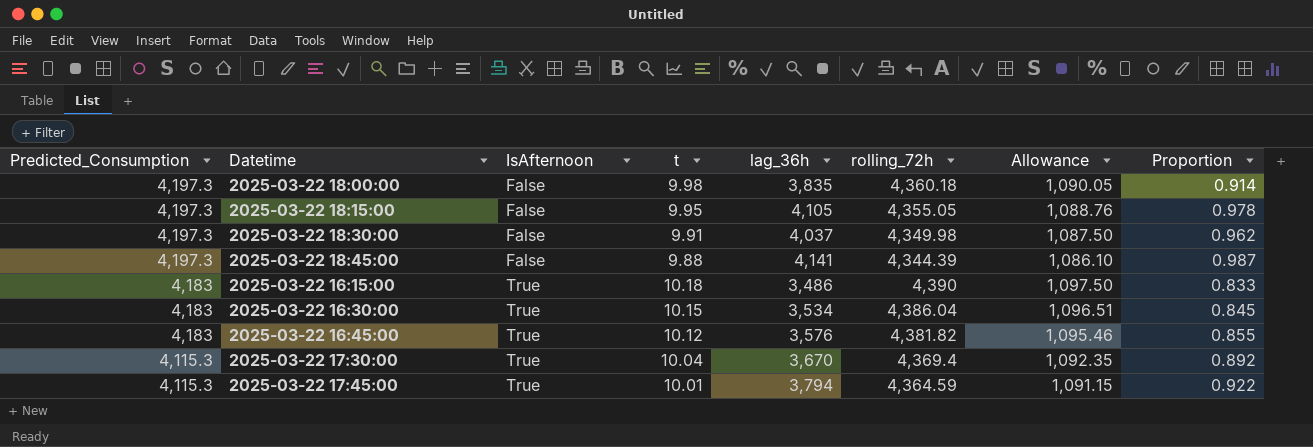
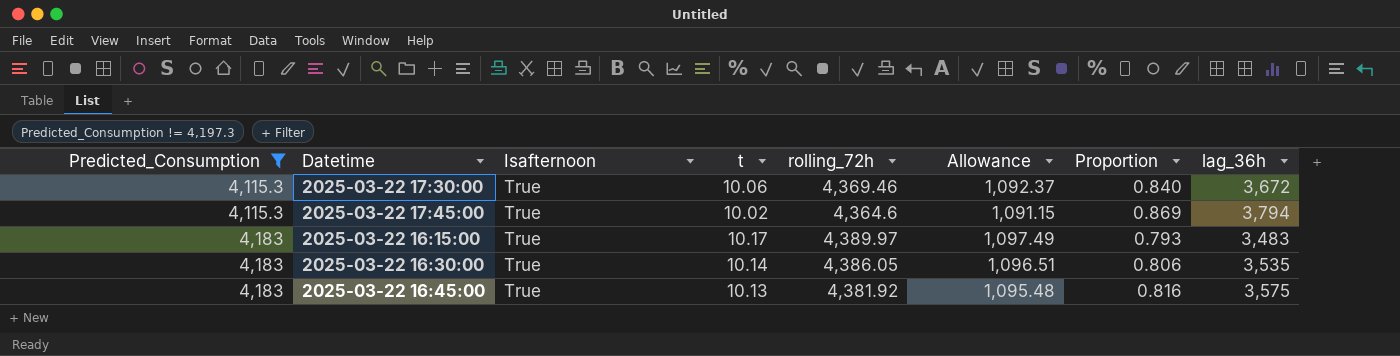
filter: none -> Predicted_Consumption != 4,197.3
row order: Predicted_Consumption descending -> Predicted_Consumption ascending
column name: IsAfternoon -> Isafternoon
column Proportion | formula: [lag_36h] / [Predicted_Consumption] -> [lag_36h] / [rolling_72h]
column lag_36h | position: 5 -> 8
2025-03-22 17:30:00 | t: 10.04 -> 10.06
2025-03-22 17:30:00 | rolling_72h: 4,369.4 -> 4,369.46
2025-03-22 17:30:00 | Allowance: 1,092.35 -> 1,092.37
2025-03-22 17:30:00 | lag_36h: 3,670 -> 3,672
2025-03-22 17:45:00 | t: 10.01 -> 10.02
2025-03-22 17:45:00 | rolling_72h: 4,364.59 -> 4,364.6
2025-03-22 16:15:00 | t: 10.18 -> 10.17
2025-03-22 16:15:00 | rolling_72h: 4,390 -> 4,389.97
2025-03-22 16:15:00 | Allowance: 1,097.50 -> 1,097.49
2025-03-22 16:15:00 | lag_36h: 3,486 -> 3,483
2025-03-22 16:30:00 | t: 10.15 -> 10.14
2025-03-22 16:30:00 | rolling_72h: 4,386.04 -> 4,386.05
2025-03-22 16:30:00 | lag_36h: 3,534 -> 3,535
2025-03-22 16:45:00 | t: 10.12 -> 10.13
2025-03-22 16:45:00 | rolling_72h: 4,381.82 -> 4,381.92
2025-03-22 16:45:00 | Allowance: 1,095.46 -> 1,095.48
2025-03-22 16:45:00 | lag_36h: 3,576 -> 3,575

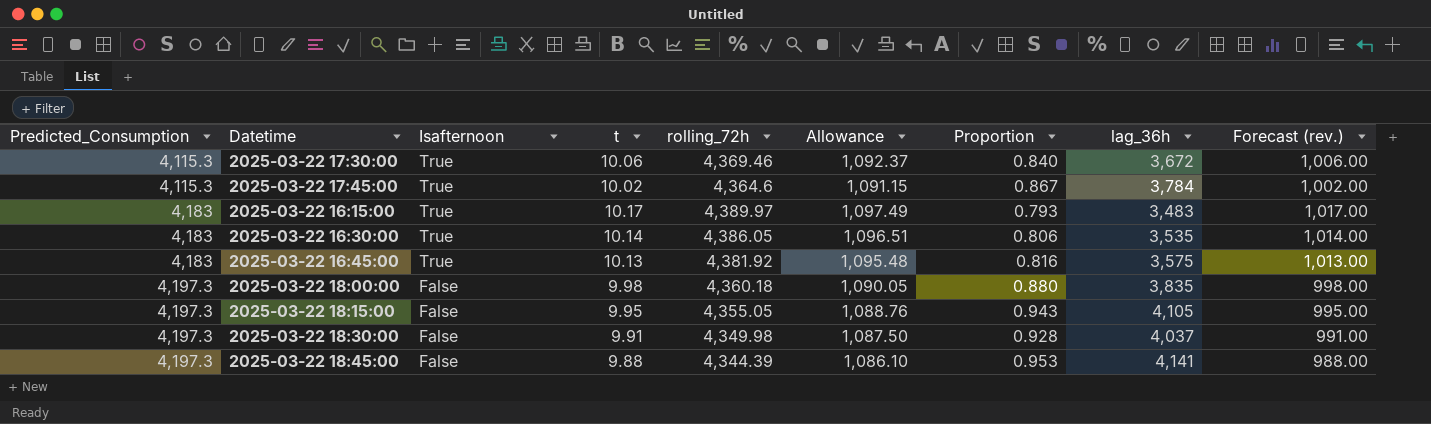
filter: Predicted_Consumption != 4,197.3 -> none
column Forecast (rev.) | formula: none -> [t] * 100
2025-03-22 17:45:00 | Proportion: 0.869 -> 0.867
2025-03-22 17:45:00 | lag_36h: 3,794 -> 3,784

